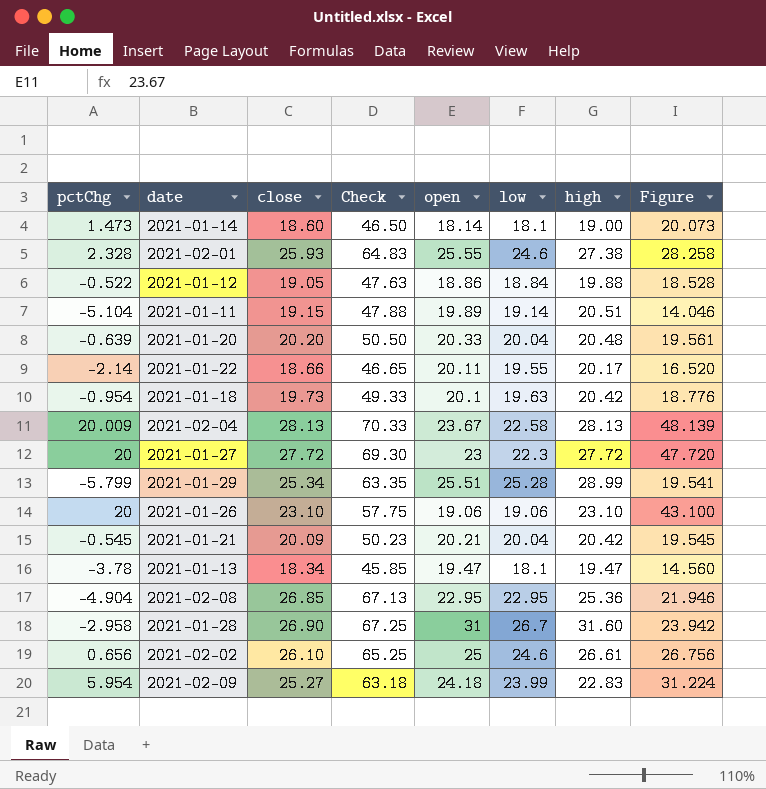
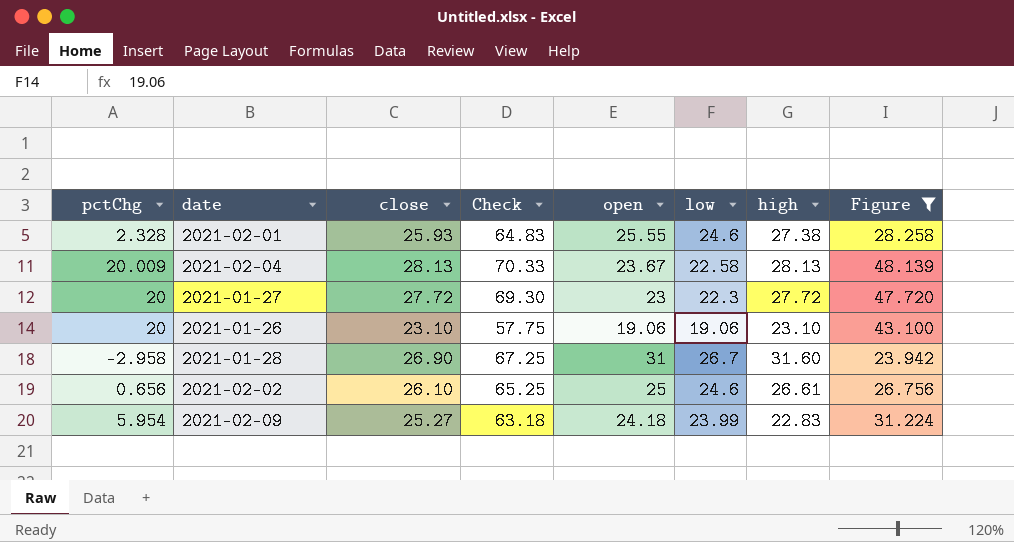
filter: none -> Figure >= 23.942

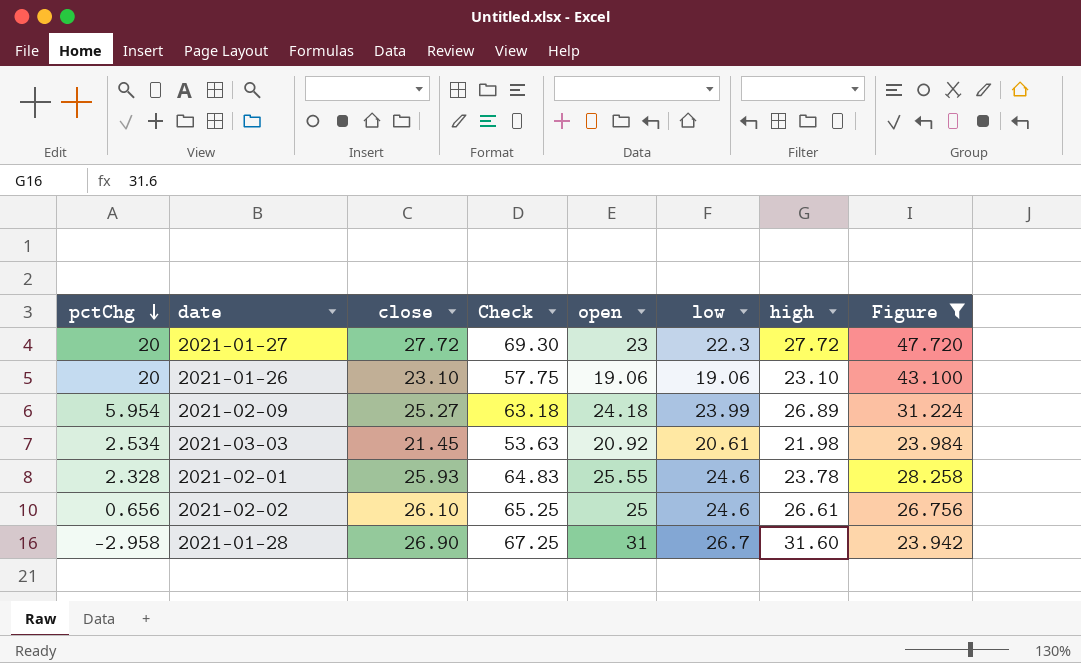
row order: none -> pctChg descending
row 2021-02-04: 20.009 | 28.13 | 70.33 | 23.67 | 22.58 | 28.13 | 48.139 -> none
2021-02-09 | high: 22.83 -> 26.89
row 2021-03-03: none -> 2.534 | 21.45 | 53.63 | 20.92 | 20.61 | 21.98 | 23.984
2021-02-01 | high: 27.38 -> 23.78

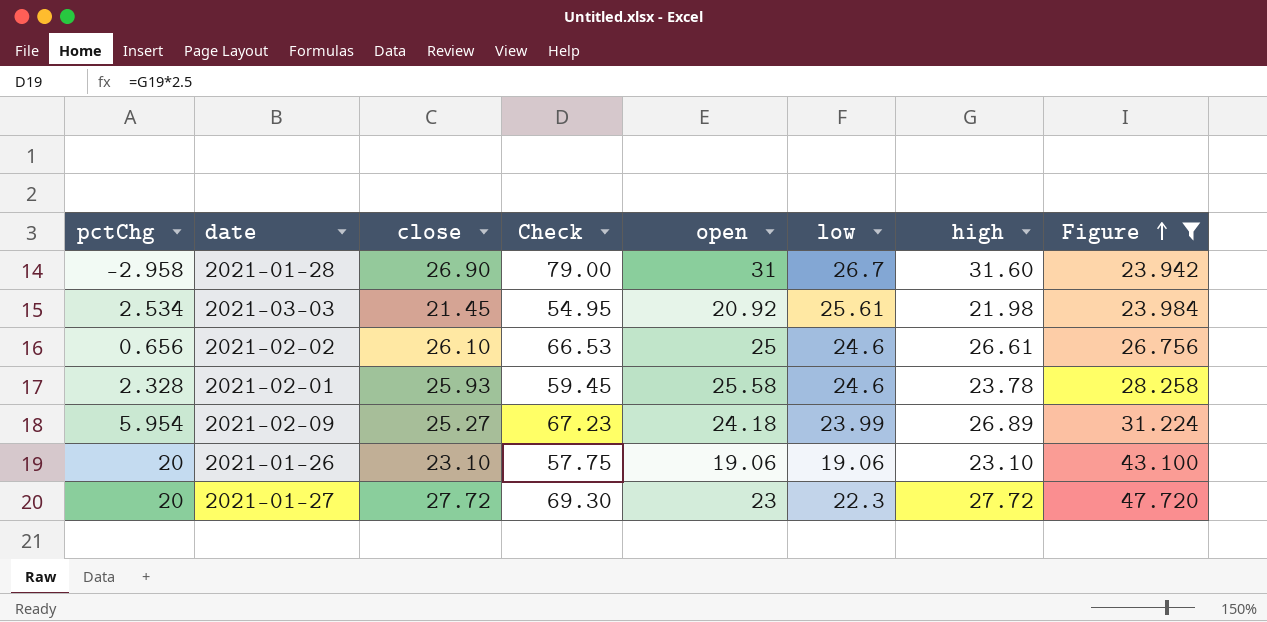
row order: pctChg descending -> Figure ascending
column Check | formula: [close] * 2.5 -> [high] * 2.5
2021-03-03 | low: 20.61 -> 25.61
2021-02-01 | open: 25.55 -> 25.58

